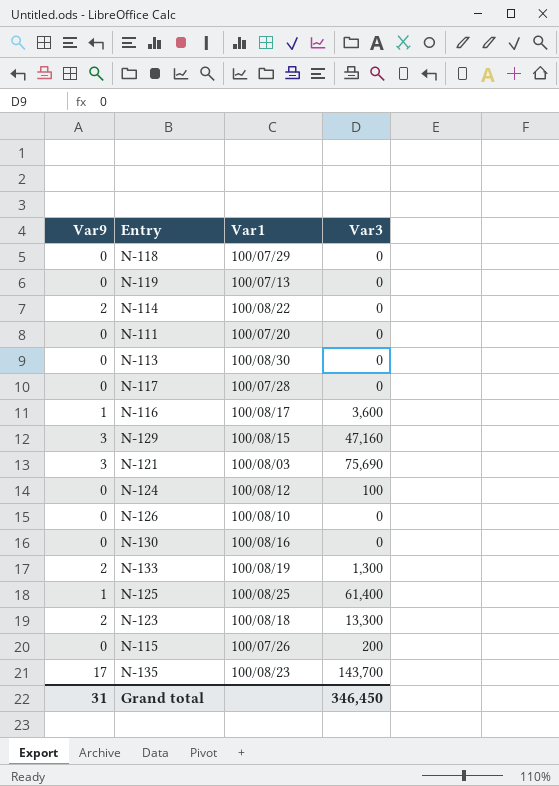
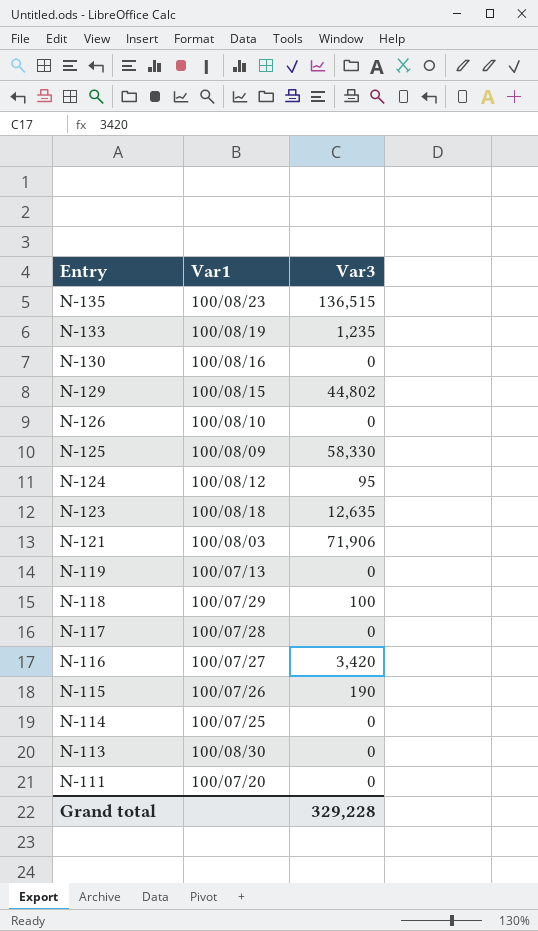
row order: none -> Entry descending
column Var9 | position: 1 -> none
N-135 | Var3: 143,700 -> 136,515
N-133 | Var3: 1,300 -> 1,235
N-129 | Var3: 47,160 -> 44,802
N-125 | Var1: 100/08/25 -> 100/08/09
N-125 | Var3: 61,400 -> 58,330
N-124 | Var3: 100 -> 95
N-123 | Var3: 13,300 -> 12,635
N-121 | Var3: 75,690 -> 71,906
N-118 | Var3: 0 -> 100
N-116 | Var1: 100/08/17 -> 100/07/27
N-116 | Var3: 3,600 -> 3,420
N-115 | Var3: 200 -> 190
N-114 | Var1: 100/08/22 -> 100/07/25
Grand total | Var3: 346,450 -> 329,228

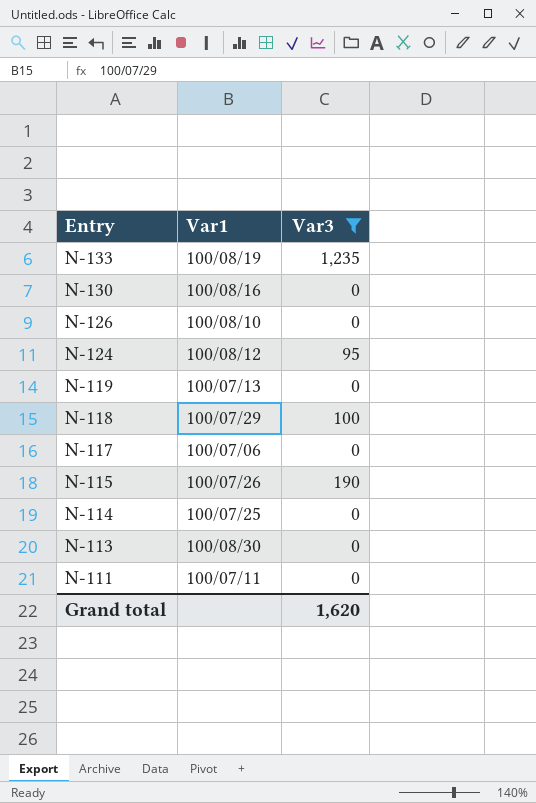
filter: none -> Var3 <= 1,235
N-117 | Var1: 100/07/28 -> 100/07/06
N-111 | Var1: 100/07/20 -> 100/07/11
Grand total | Var3: 329,228 -> 1,620

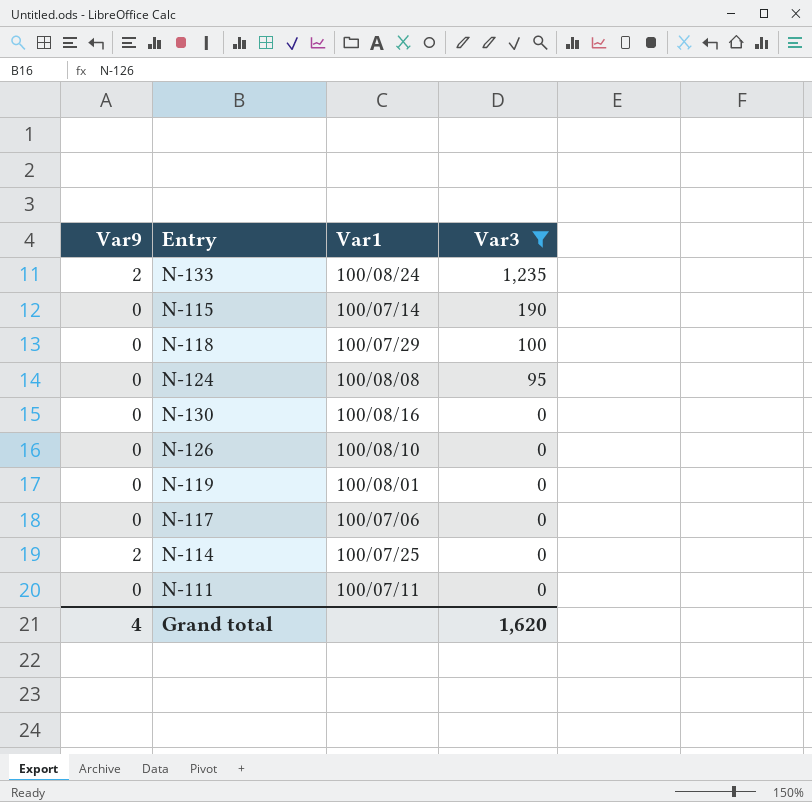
row order: Entry descending -> Var3 descending
column Var9 | position: none -> 1
row N-113: 100/08/30 | 0 -> none
N-133 | Var1: 100/08/19 -> 100/08/24
N-115 | Var1: 100/07/26 -> 100/07/14
N-124 | Var1: 100/08/12 -> 100/08/08
N-119 | Var1: 100/07/13 -> 100/08/01

